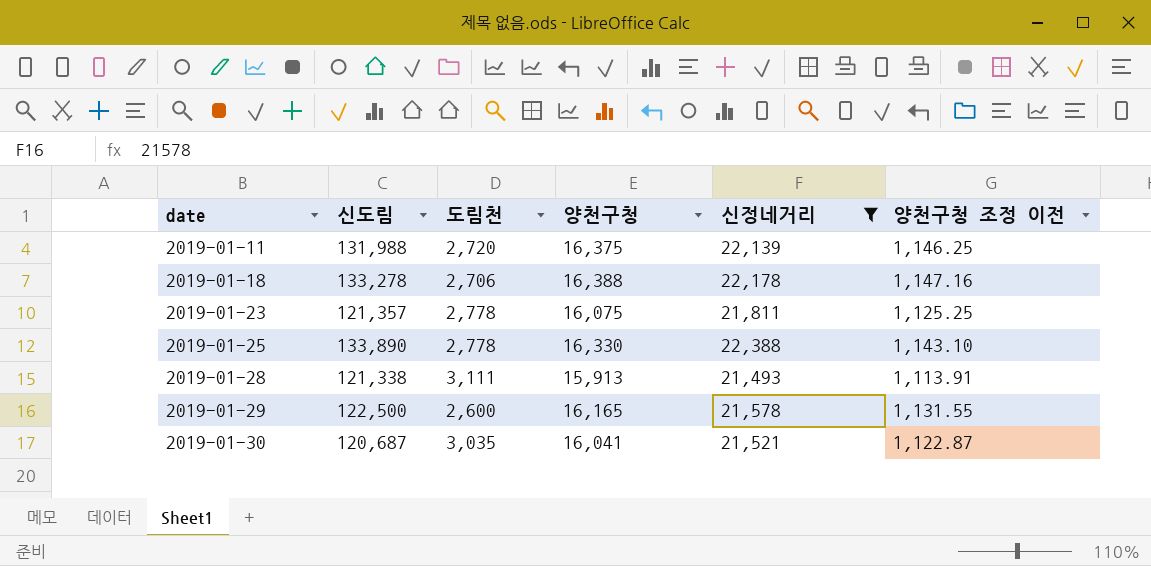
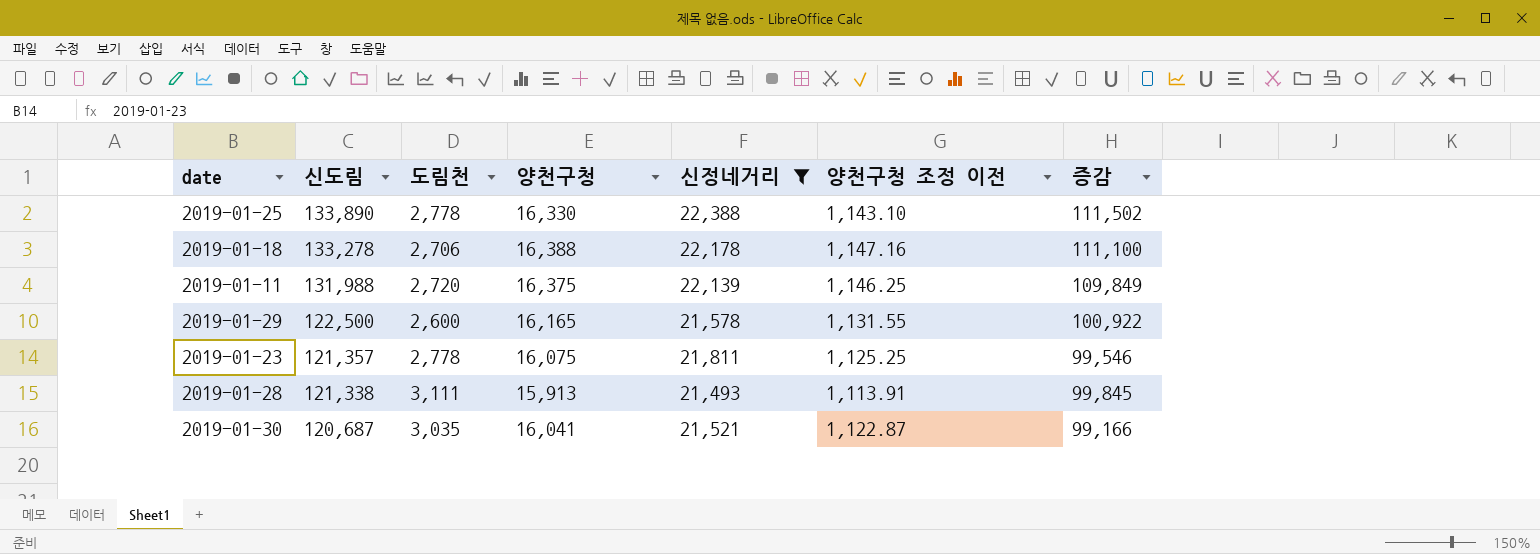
row order: date ascending -> 신도림 descending
column 증감 | formula: none -> [신도림] - [신정네거리]

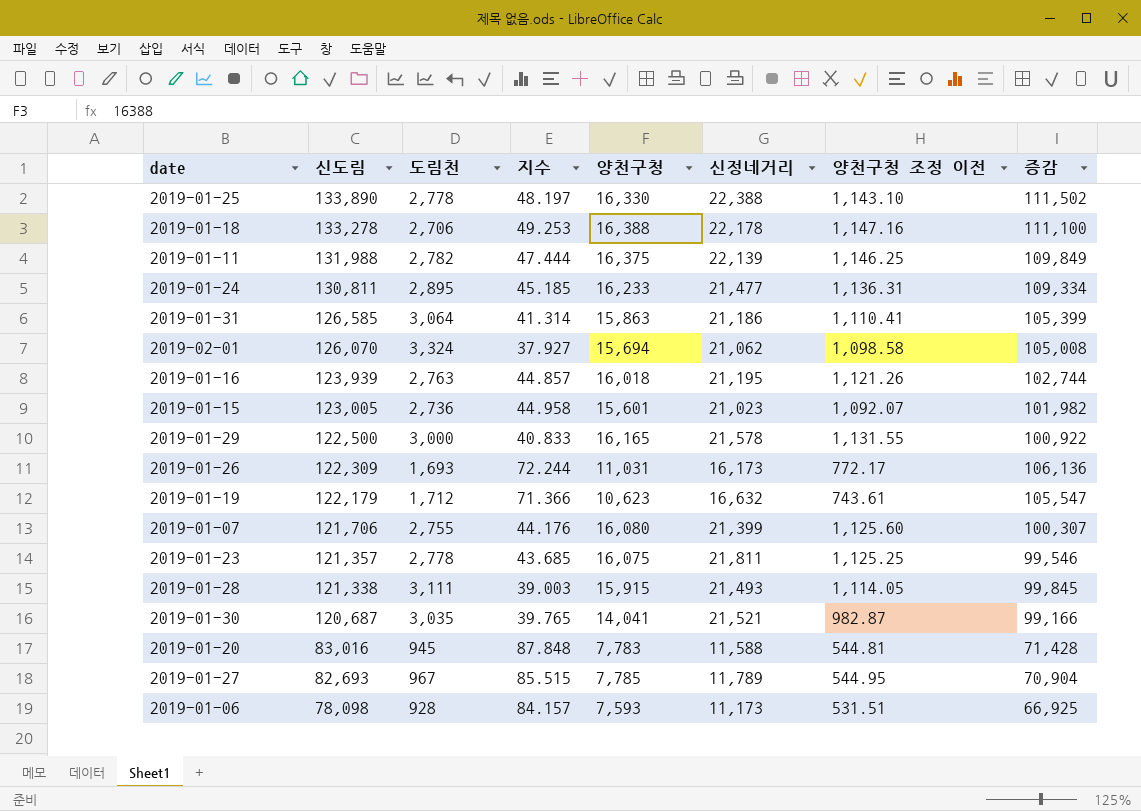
filter: 신정네거리 >= 21,493 -> none
column 지수 | formula: none -> [신도림] / [도림천]
2019-01-11 | 도림천: 2,720 -> 2,782
2019-01-29 | 도림천: 2,600 -> 3,000
2019-01-28 | 양천구청: 15,913 -> 15,915
2019-01-28 | 양천구청 조정 이전: 1,113.91 -> 1,114.05
2019-01-30 | 양천구청: 16,041 -> 14,041
2019-01-30 | 양천구청 조정 이전: 1,122.87 -> 982.87

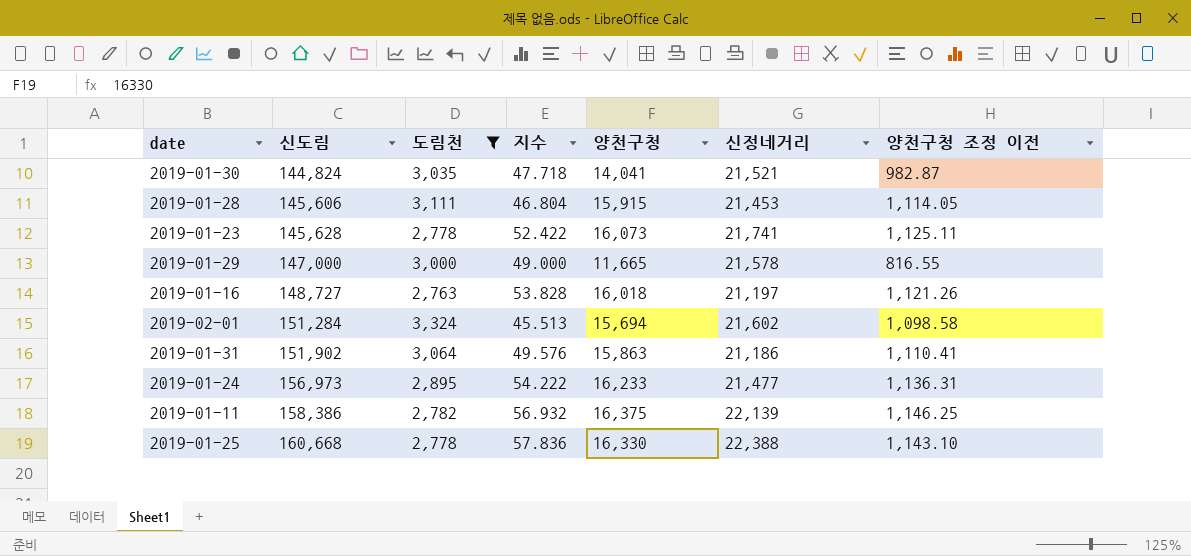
filter: none -> 도림천 >= 2,763
row order: 신도림 descending -> 신도림 ascending
column 증감 | formula: [신도림] - [신정네거리] -> none
2019-01-30 | 신도림: 120,687 -> 144,824
2019-01-30 | 지수: 39.765 -> 47.718
2019-01-28 | 신도림: 121,338 -> 145,606
2019-01-28 | 지수: 39.003 -> 46.804
2019-01-28 | 신정네거리: 21,493 -> 21,453
2019-01-23 | 신도림: 121,357 -> 145,628
2019-01-23 | 지수: 43.685 -> 52.422
2019-01-23 | 양천구청: 16,075 -> 16,073
2019-01-23 | 신정네거리: 21,811 -> 21,741
2019-01-23 | 양천구청 조정 이전: 1,125.25 -> 1,125.11
2019-01-29 | 신도림: 122,500 -> 147,000
2019-01-29 | 지수: 40.833 -> 49.000
2019-01-29 | 양천구청: 16,165 -> 11,665
2019-01-29 | 양천구청 조정 이전: 1,131.55 -> 816.55
2019-01-16 | 신도림: 123,939 -> 148,727
2019-01-16 | 지수: 44.857 -> 53.828
2019-01-16 | 신정네거리: 21,195 -> 21,197
2019-02-01 | 신도림: 126,070 -> 151,284
2019-02-01 | 지수: 37.927 -> 45.513
2019-02-01 | 신정네거리: 21,062 -> 21,602
2019-01-31 | 신도림: 126,585 -> 151,902
2019-01-31 | 지수: 41.314 -> 49.576
2019-01-24 | 신도림: 130,811 -> 156,973
2019-01-24 | 지수: 45.185 -> 54.222
2019-01-11 | 신도림: 131,988 -> 158,386
2019-01-11 | 지수: 47.444 -> 56.932
2019-01-25 | 신도림: 133,890 -> 160,668
2019-01-25 | 지수: 48.197 -> 57.836

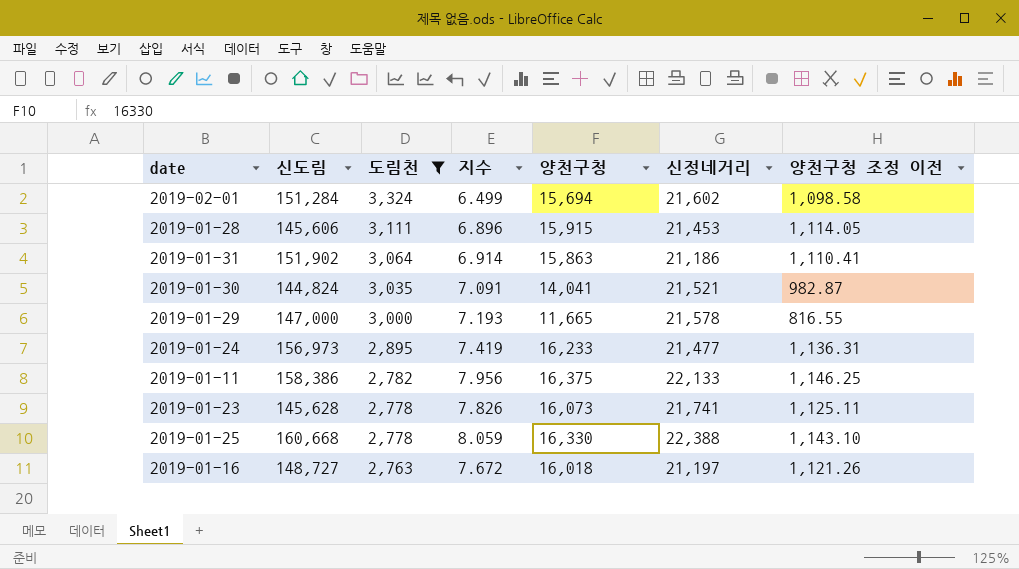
row order: 신도림 ascending -> 도림천 descending
column 지수 | formula: [신도림] / [도림천] -> [신정네거리] / [도림천]
2019-01-11 | 신정네거리: 22,139 -> 22,133

